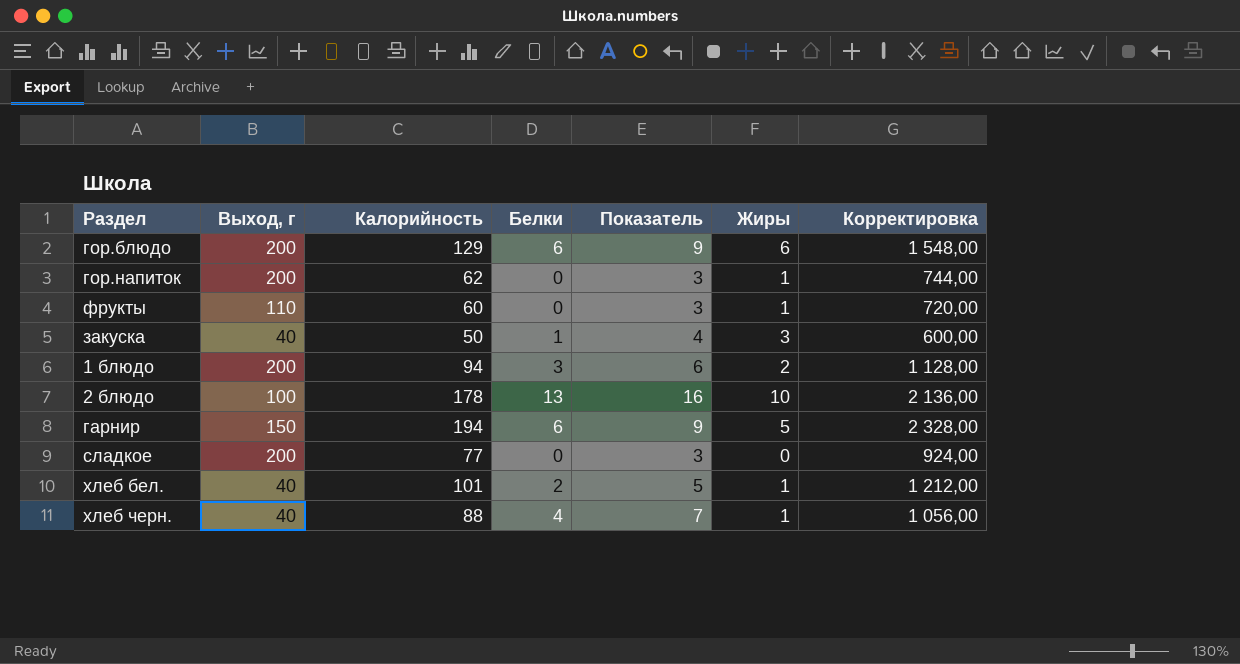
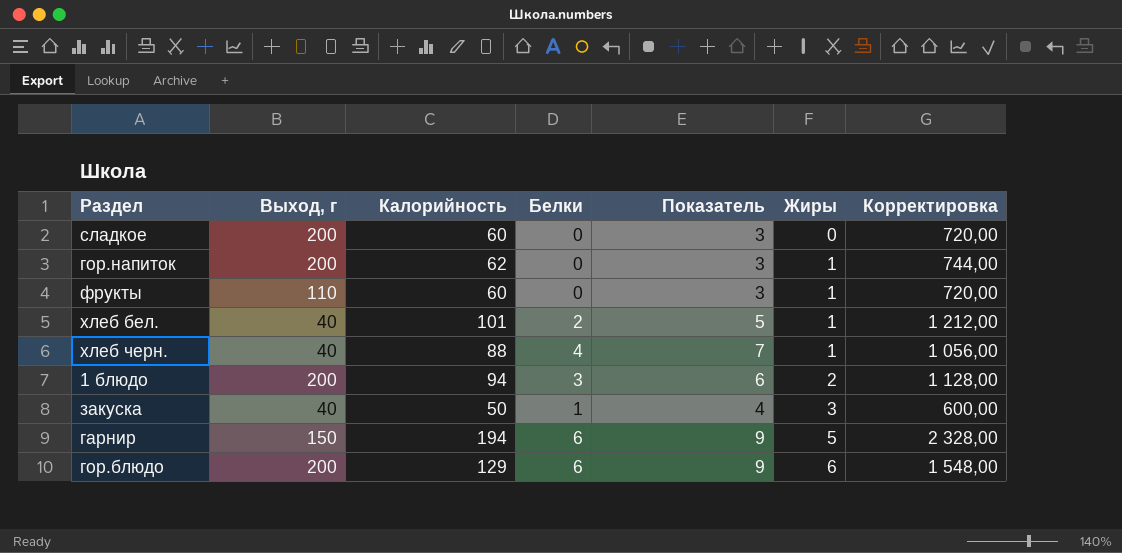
row order: none -> Жиры ascending
row 2 блюдо: 100 | 178 | 13 | 16 | 10 | 2 136,00 -> none
сладкое | Калорийность: 77 -> 60
сладкое | Корректировка: 924,00 -> 720,00

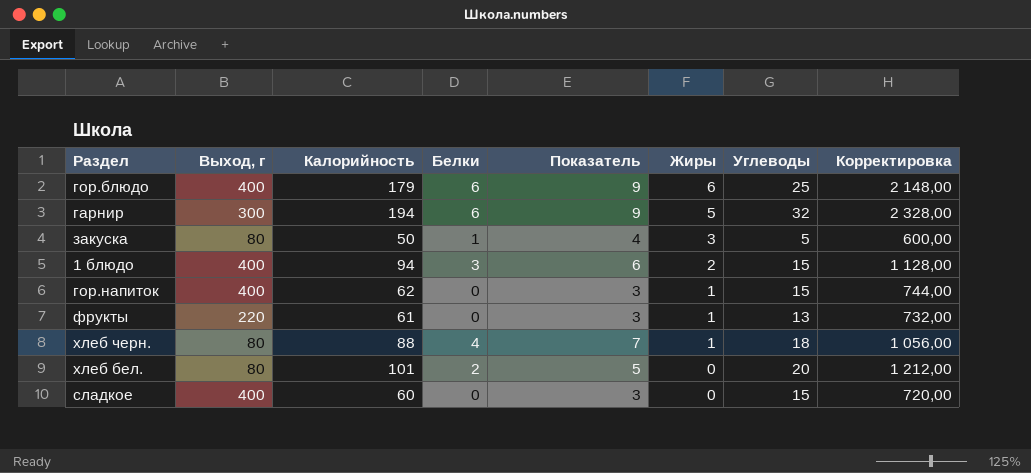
row order: Жиры ascending -> Жиры descending
column Углеводы | position: none -> 7
гор.блюдо | Выход, г: 200 -> 400
гор.блюдо | Калорийность: 129 -> 179
гор.блюдо | Корректировка: 1 548,00 -> 2 148,00
гарнир | Выход, г: 150 -> 300
закуска | Выход, г: 40 -> 80
1 блюдо | Выход, г: 200 -> 400
гор.напиток | Выход, г: 200 -> 400
фрукты | Выход, г: 110 -> 220
фрукты | Калорийность: 60 -> 61
фрукты | Корректировка: 720,00 -> 732,00
хлеб черн. | Выход, г: 40 -> 80
хлеб бел. | Выход, г: 40 -> 80
хлеб бел. | Жиры: 1 -> 0
сладкое | Выход, г: 200 -> 400

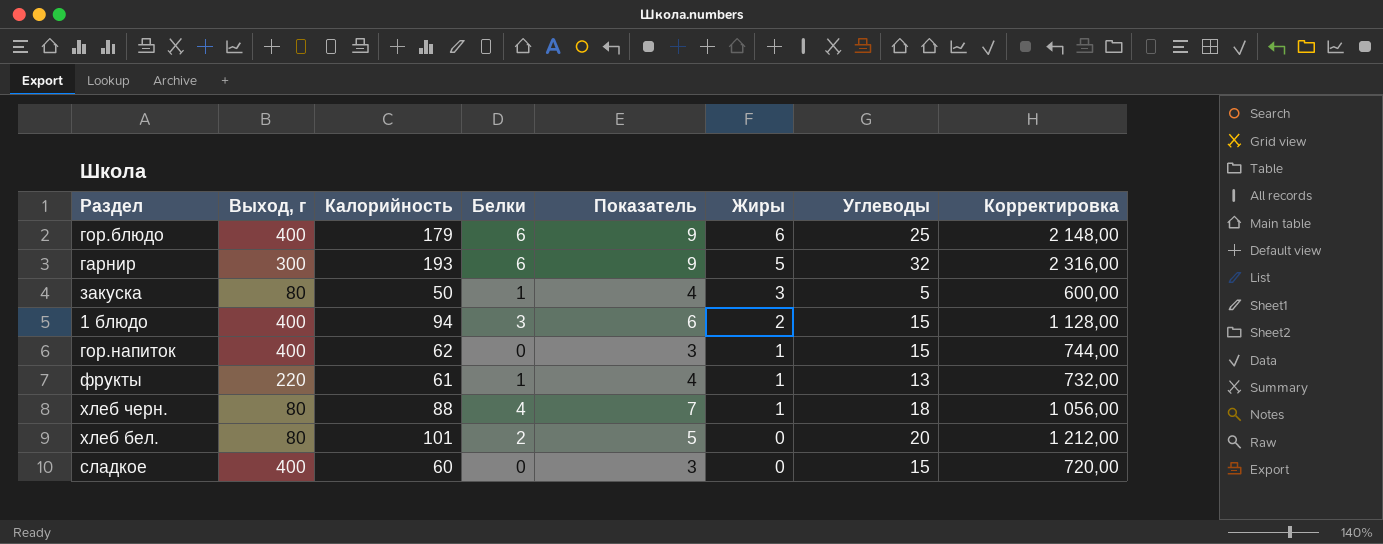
гарнир | Калорийность: 194 -> 193
гарнир | Корректировка: 2 328,00 -> 2 316,00
фрукты | Белки: 0 -> 1
фрукты | Показатель: 3 -> 4

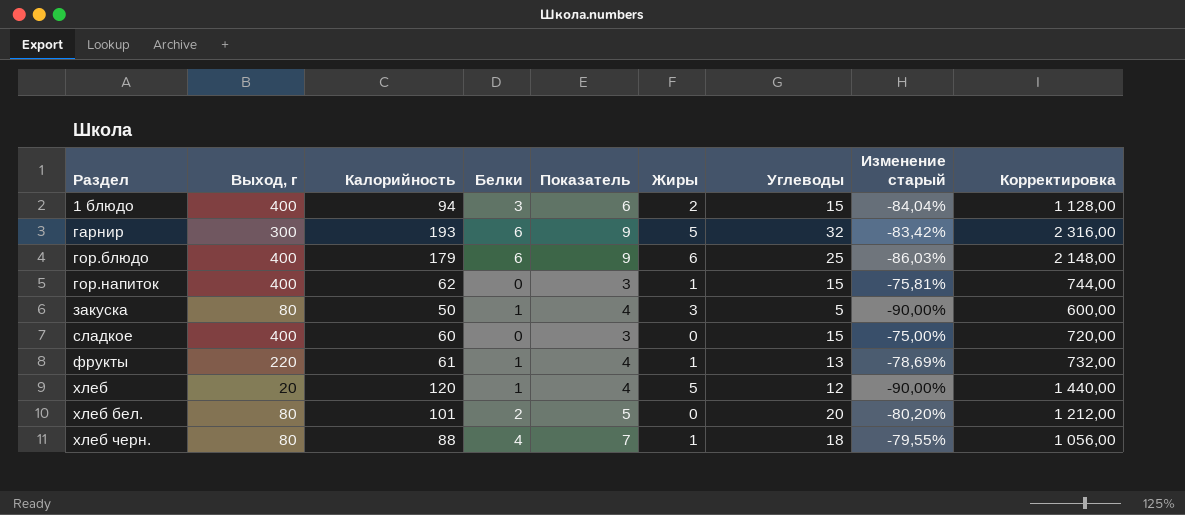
row order: Жиры descending -> Раздел ascending
column Изменение старый | formula: none -> ([Углеводы] - [Калорийность]) / [Калорийность]
row хлеб: none -> 20 | 120 | 1 | 4 | 5 | 12 | -90,00% | 1 440,00

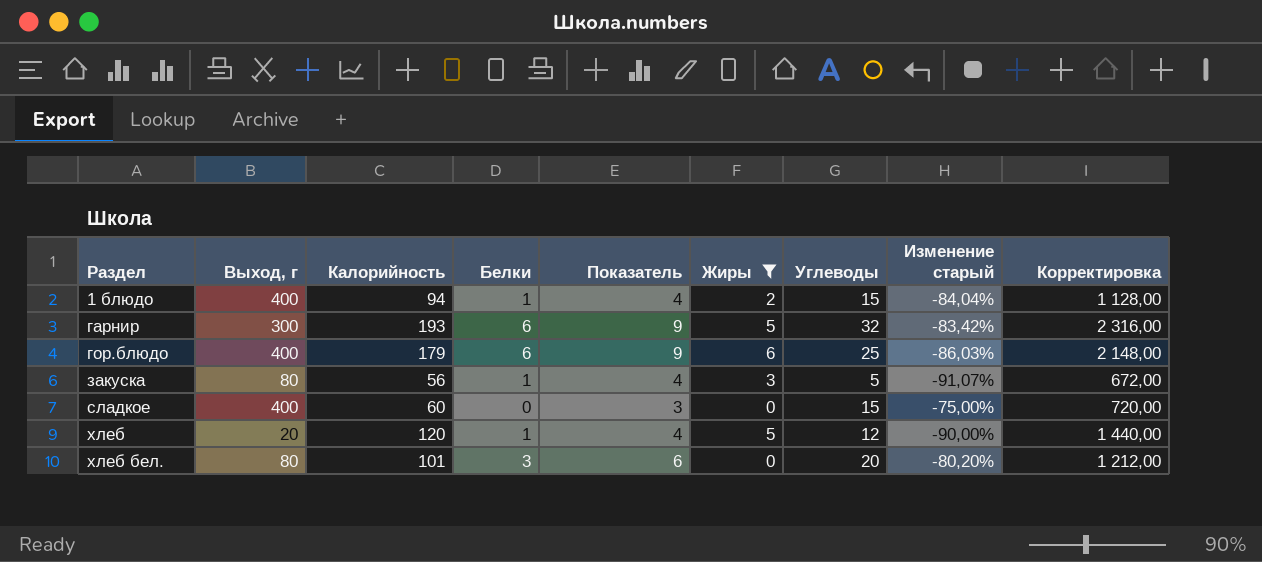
filter: none -> Жиры != 1
1 блюдо | Белки: 3 -> 1
1 блюдо | Показатель: 6 -> 4
закуска | Калорийность: 50 -> 56
закуска | Изменение старый: -90,00% -> -91,07%
закуска | Корректировка: 600,00 -> 672,00
хлеб бел. | Белки: 2 -> 3
хлеб бел. | Показатель: 5 -> 6

